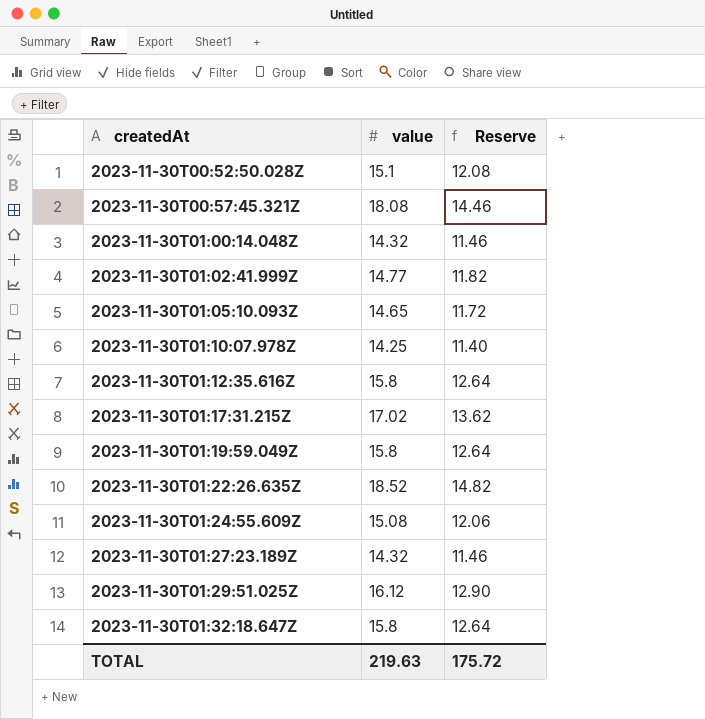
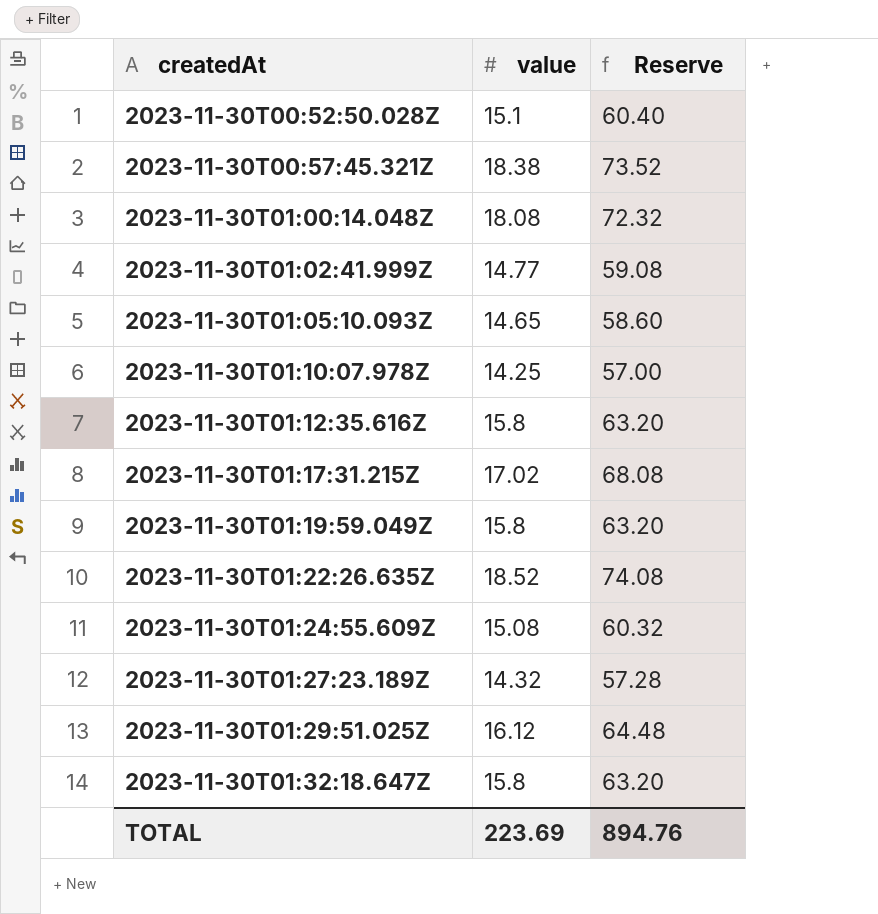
column Reserve | formula: [value] * 0.8 -> [value] * 4
2023-11-30T00:57:45.321Z | value: 18.08 -> 18.38
2023-11-30T01:00:14.048Z | value: 14.32 -> 18.08
TOTAL | value: 219.63 -> 223.69
TOTAL | Reserve: 175.72 -> 894.76

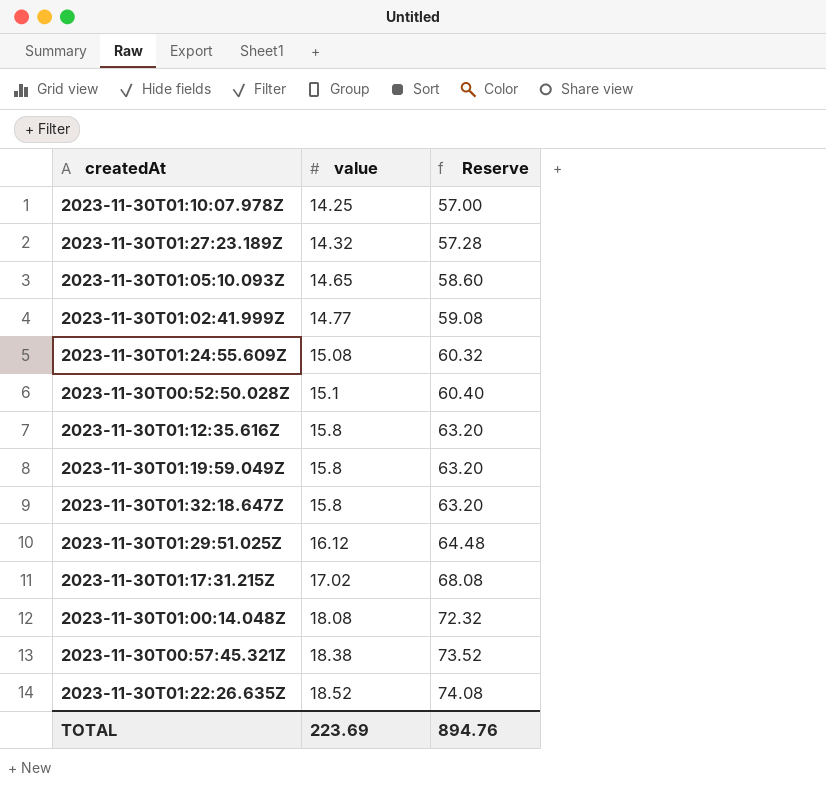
row order: createdAt ascending -> value ascending

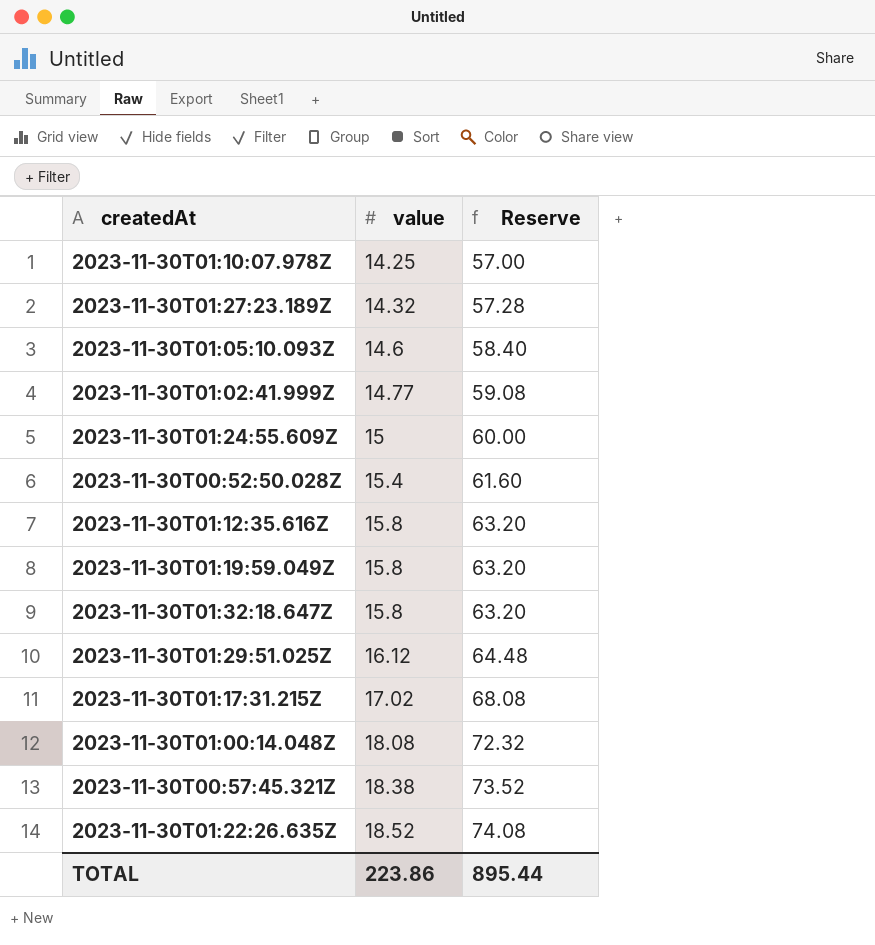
2023-11-30T01:05:10.093Z | value: 14.65 -> 14.6
2023-11-30T01:05:10.093Z | Reserve: 58.60 -> 58.40
2023-11-30T01:24:55.609Z | value: 15.08 -> 15
2023-11-30T01:24:55.609Z | Reserve: 60.32 -> 60.00
2023-11-30T00:52:50.028Z | value: 15.1 -> 15.4
2023-11-30T00:52:50.028Z | Reserve: 60.40 -> 61.60
TOTAL | value: 223.69 -> 223.86
TOTAL | Reserve: 894.76 -> 895.44

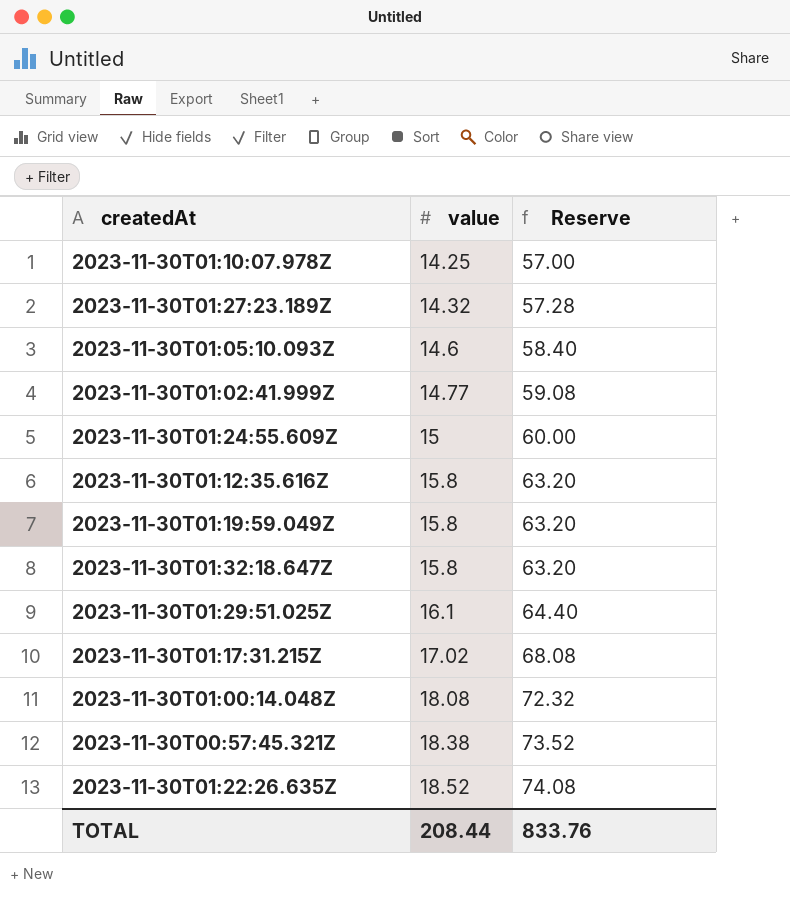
row 2023-11-30T00:52:50.028Z: 15.4 | 61.60 -> none
2023-11-30T01:29:51.025Z | value: 16.12 -> 16.1
2023-11-30T01:29:51.025Z | Reserve: 64.48 -> 64.40
TOTAL | value: 223.86 -> 208.44
TOTAL | Reserve: 895.44 -> 833.76

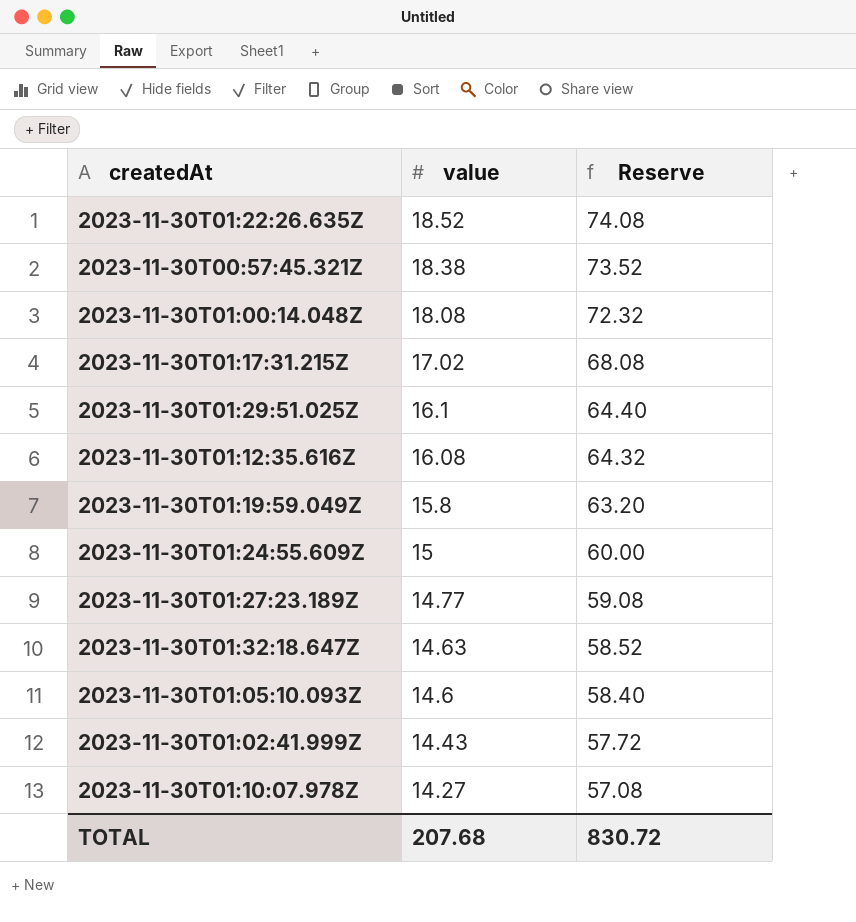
row order: value ascending -> value descending
2023-11-30T01:12:35.616Z | value: 15.8 -> 16.08
2023-11-30T01:12:35.616Z | Reserve: 63.20 -> 64.32
2023-11-30T01:27:23.189Z | value: 14.32 -> 14.77
2023-11-30T01:27:23.189Z | Reserve: 57.28 -> 59.08
2023-11-30T01:32:18.647Z | value: 15.8 -> 14.63
2023-11-30T01:32:18.647Z | Reserve: 63.20 -> 58.52
2023-11-30T01:02:41.999Z | value: 14.77 -> 14.43
2023-11-30T01:02:41.999Z | Reserve: 59.08 -> 57.72
2023-11-30T01:10:07.978Z | value: 14.25 -> 14.27
2023-11-30T01:10:07.978Z | Reserve: 57.00 -> 57.08
TOTAL | value: 208.44 -> 207.68
TOTAL | Reserve: 833.76 -> 830.72

